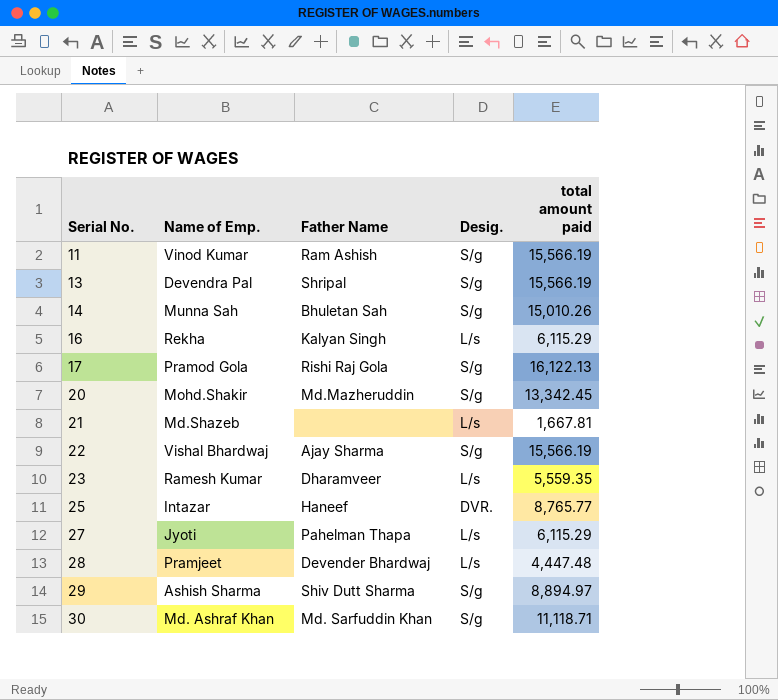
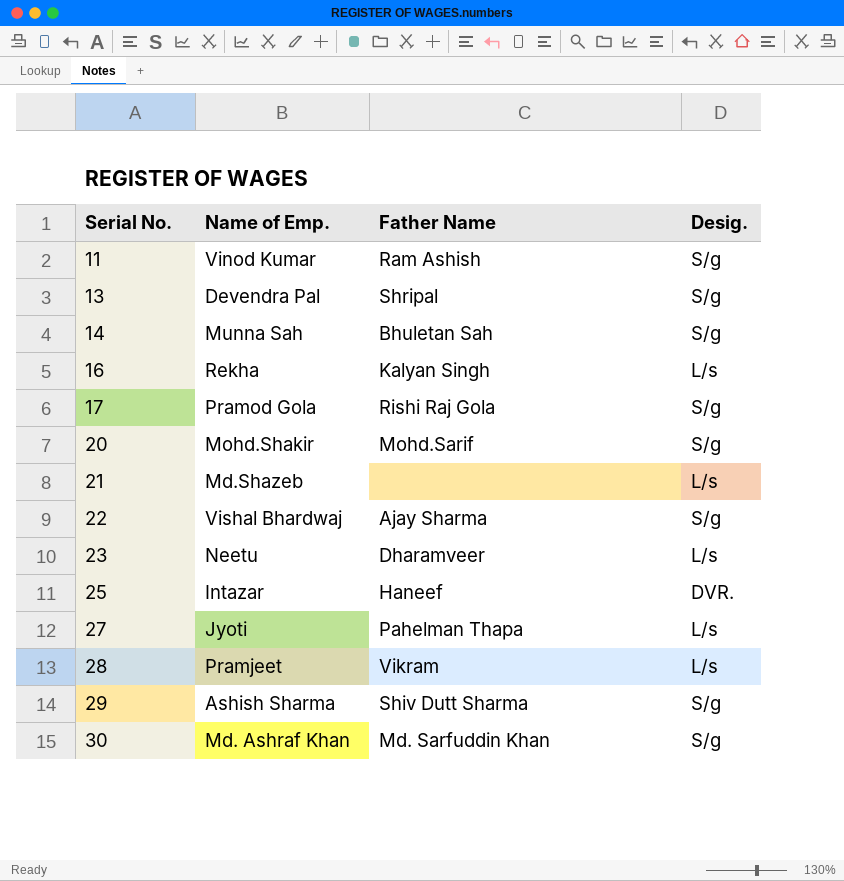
column total amount paid | position: 5 -> none
20 | Father Name: Md.Mazheruddin -> Mohd.Sarif
23 | Name of Emp.: Ramesh Kumar -> Neetu
28 | Father Name: Devender Bhardwaj -> Vikram

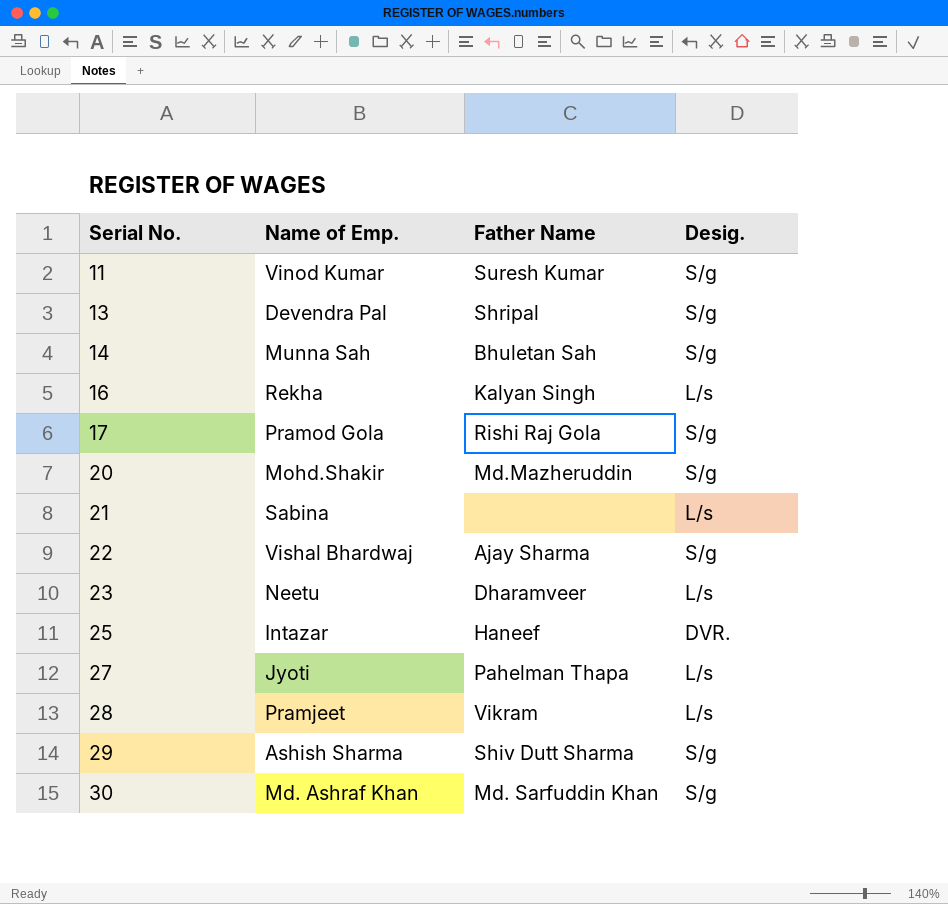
11 | Father Name: Ram Ashish -> Suresh Kumar
20 | Father Name: Mohd.Sarif -> Md.Mazheruddin
21 | Name of Emp.: Md.Shazeb -> Sabina

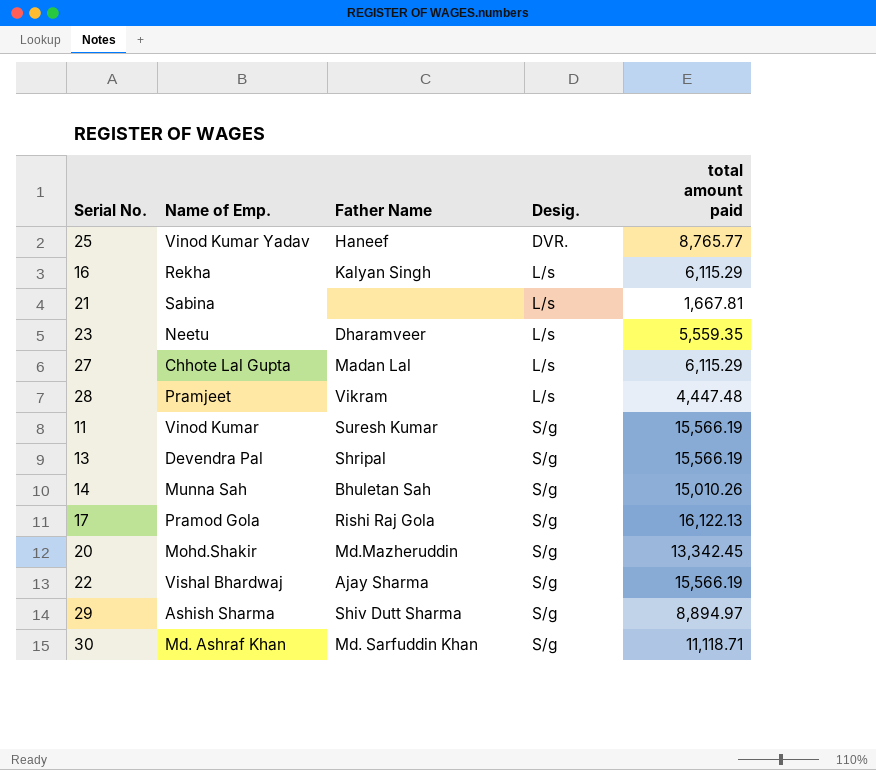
row order: Serial No. ascending -> Desig. ascending
column total amount paid | position: none -> 5
25 | Name of Emp.: Intazar -> Vinod Kumar Yadav
27 | Name of Emp.: Jyoti -> Chhote Lal Gupta
27 | Father Name: Pahelman Thapa -> Madan Lal

